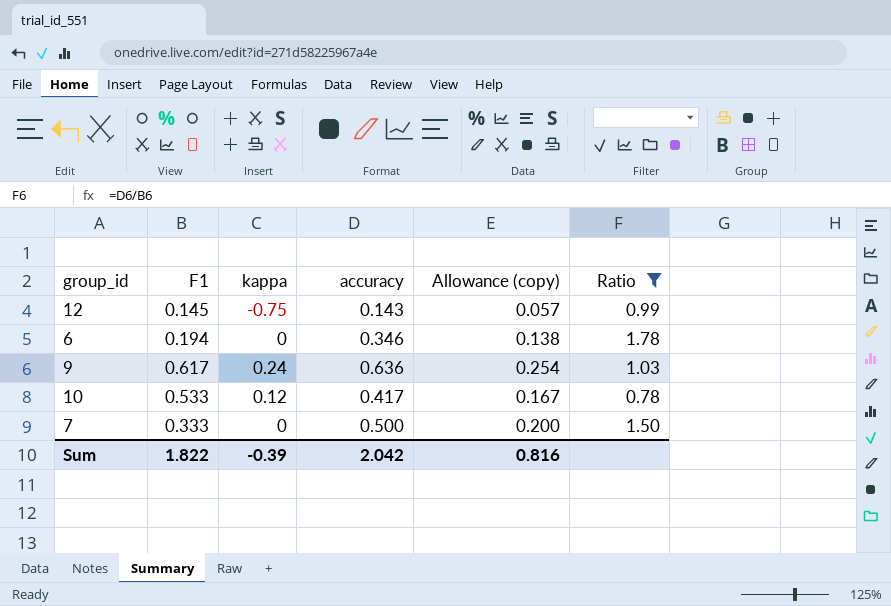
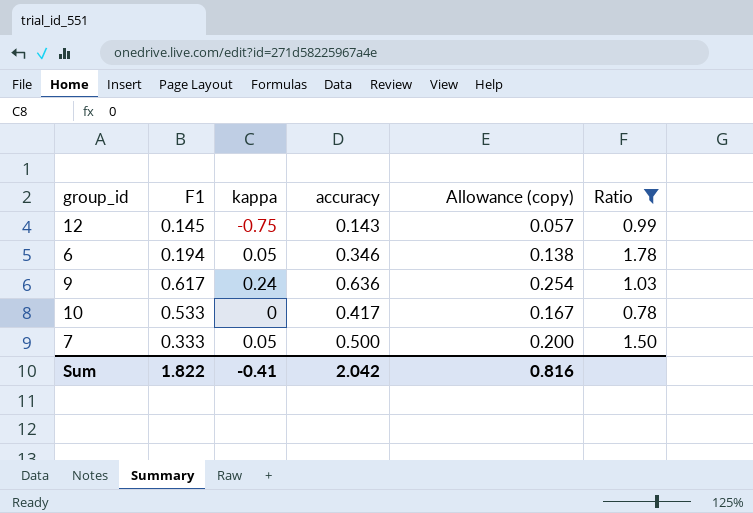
6 | kappa: 0 -> 0.05
10 | kappa: 0.12 -> 0
7 | kappa: 0 -> 0.05
Sum | kappa: -0.39 -> -0.41

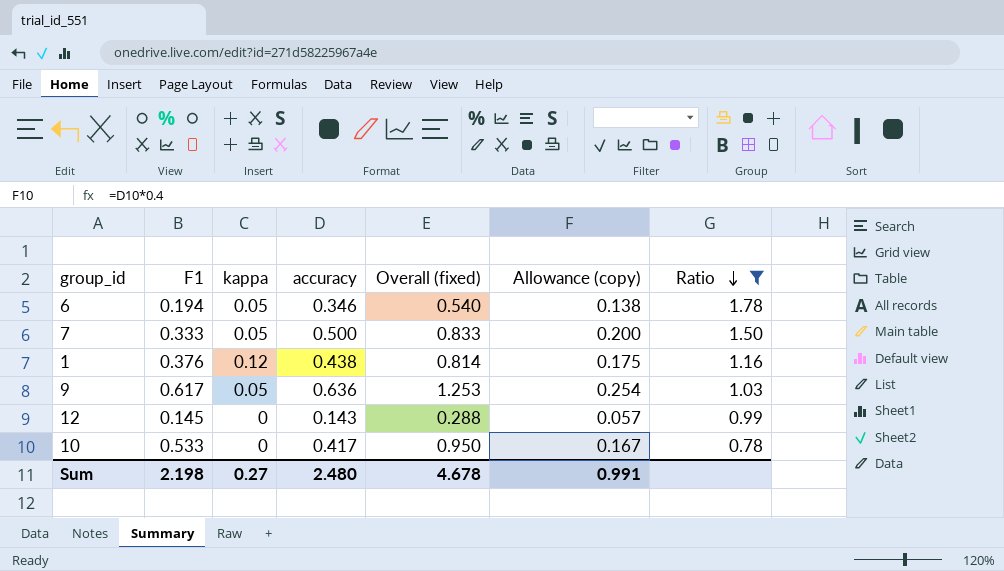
row order: none -> Ratio descending
column Overall (fixed) | formula: none -> [F1] + [accuracy]
row 1: none -> 0.376 | 0.12 | 0.438 | 0.814 | 0.175 | 1.16
9 | kappa: 0.24 -> 0.05
12 | kappa: -0.75 -> 0
Sum | F1: 1.822 -> 2.198
Sum | kappa: -0.41 -> 0.27
Sum | accuracy: 2.042 -> 2.480
Sum | Allowance (copy): 0.816 -> 0.991

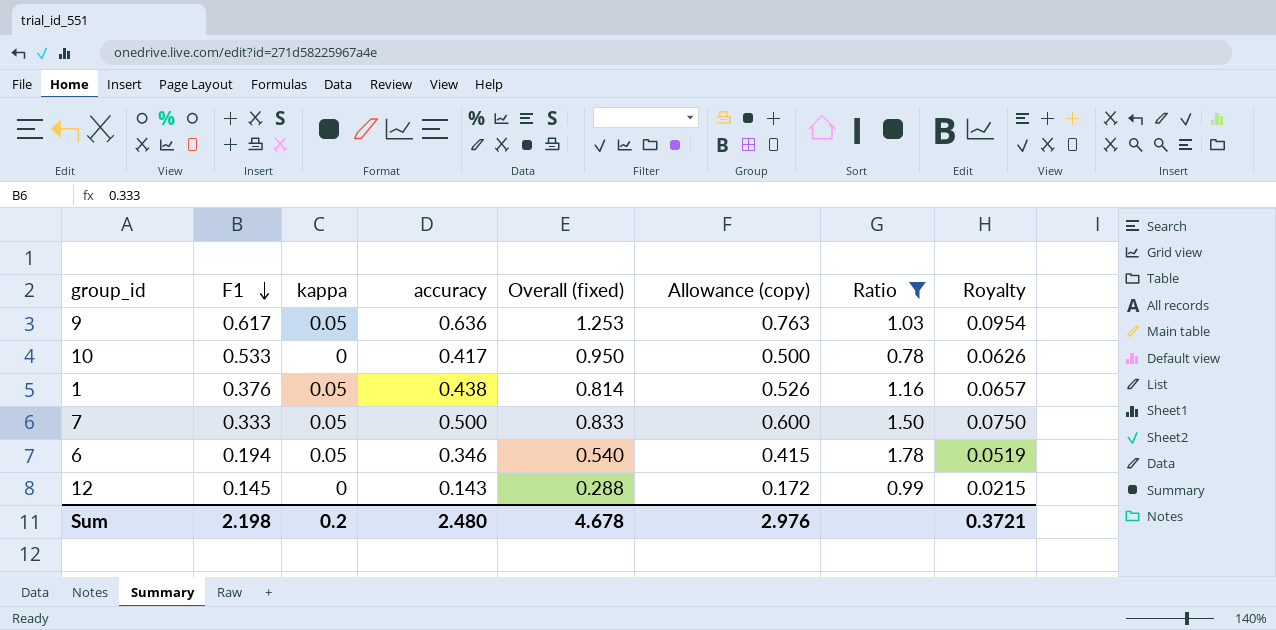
row order: Ratio descending -> F1 descending
column Allowance (copy) | formula: [accuracy] * 0.4 -> [accuracy] * 1.2
column Royalty | formula: none -> [accuracy] * 0.15
1 | kappa: 0.12 -> 0.05
Sum | kappa: 0.27 -> 0.2
Sum | Allowance (copy): 0.991 -> 2.976

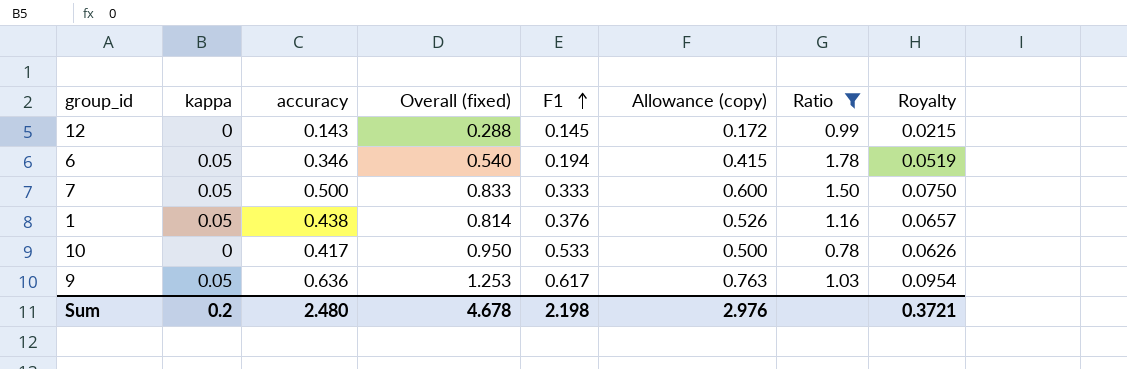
row order: F1 descending -> F1 ascending
column F1 | position: 2 -> 5

